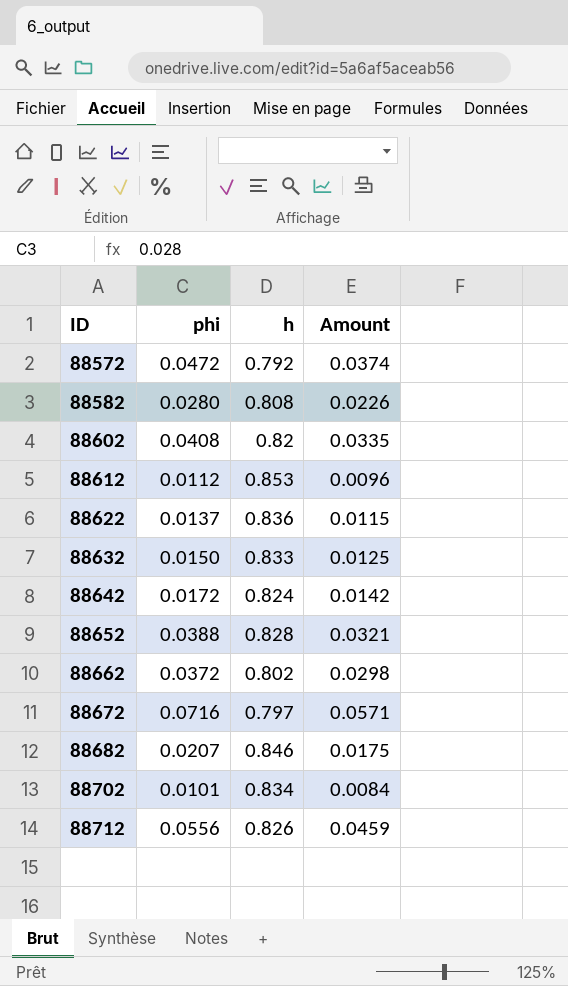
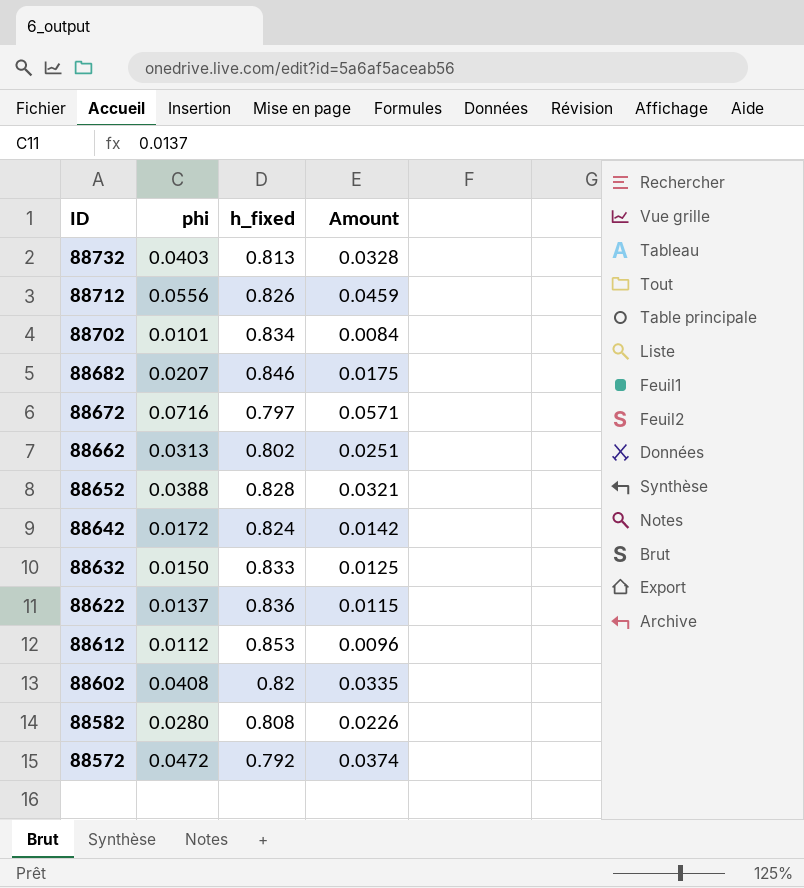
row order: ID ascending -> ID descending
column name: h -> h_fixed
row 88732: none -> 0.0403 | 0.813 | 0.0328
88662 | phi: 0.0372 -> 0.0313
88662 | Amount: 0.0298 -> 0.0251

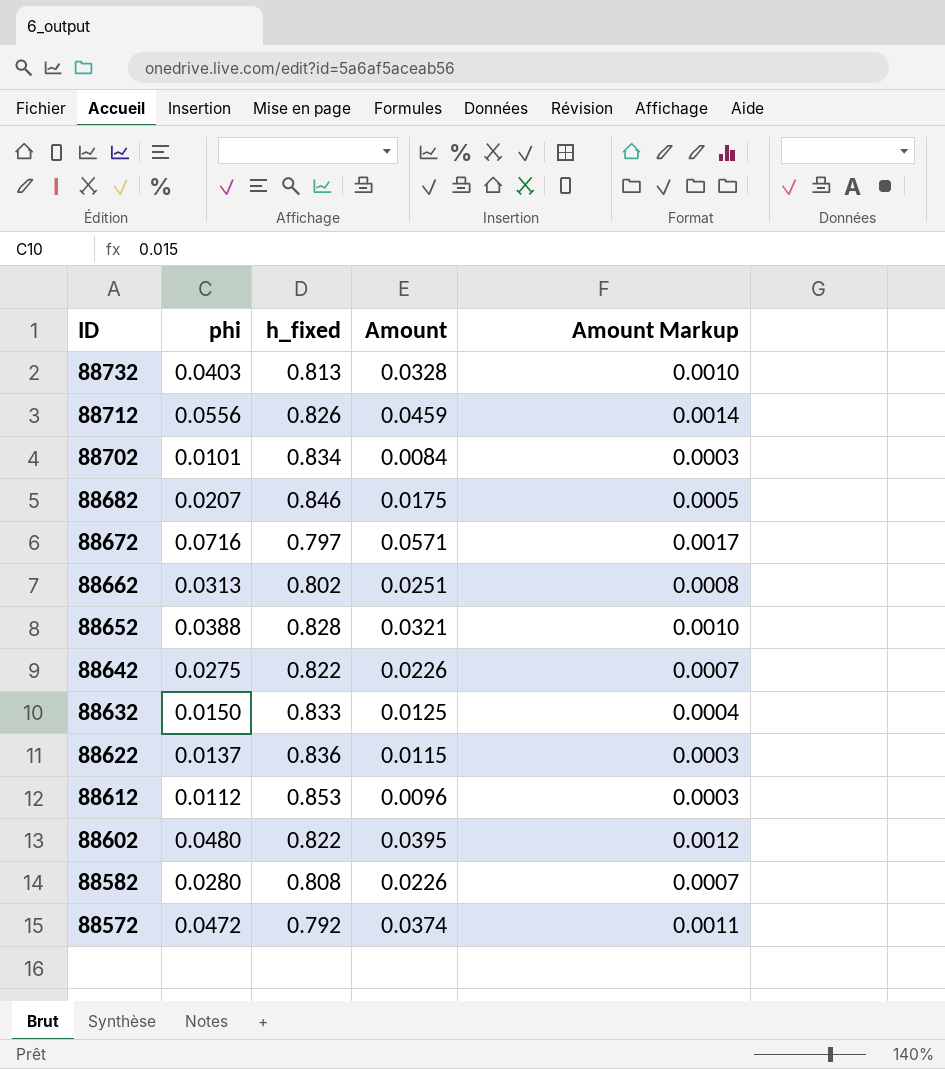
column Amount Markup | formula: none -> [Amount] * 0.03
88642 | phi: 0.0172 -> 0.0275
88642 | h_fixed: 0.824 -> 0.822
88642 | Amount: 0.0142 -> 0.0226
88602 | phi: 0.0408 -> 0.0480
88602 | h_fixed: 0.82 -> 0.822
88602 | Amount: 0.0335 -> 0.0395

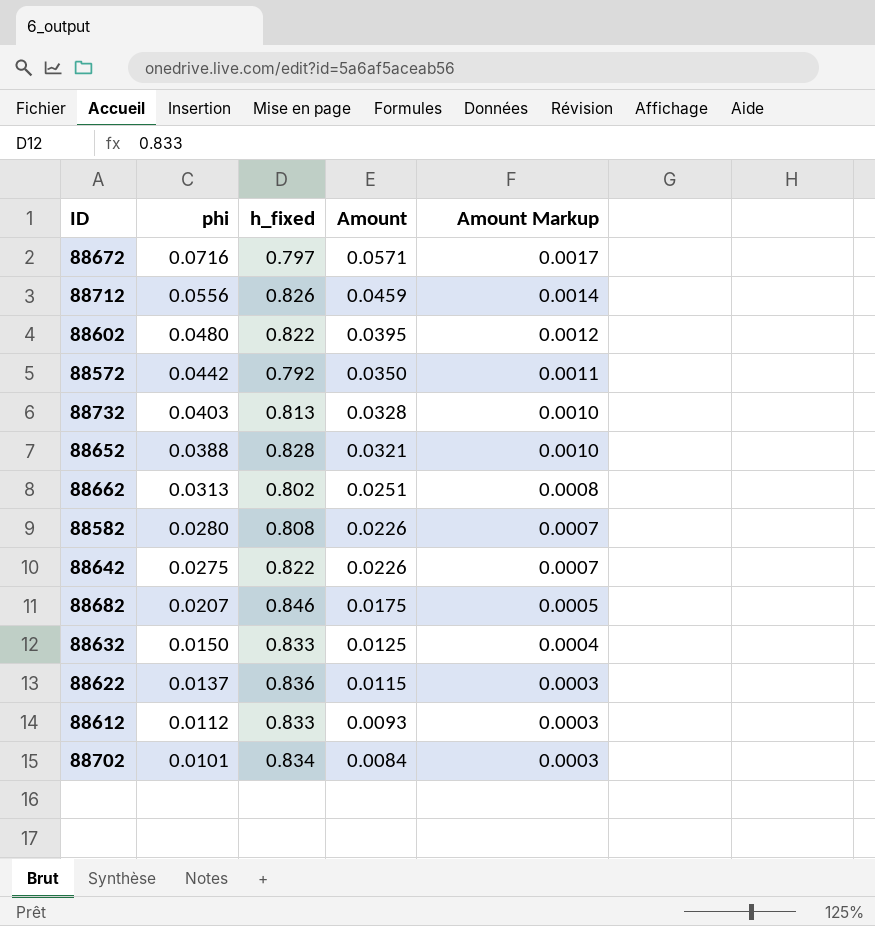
row order: ID descending -> phi descending
88572 | phi: 0.0472 -> 0.0442
88572 | Amount: 0.0374 -> 0.0350
88612 | h_fixed: 0.853 -> 0.833
88612 | Amount: 0.0096 -> 0.0093

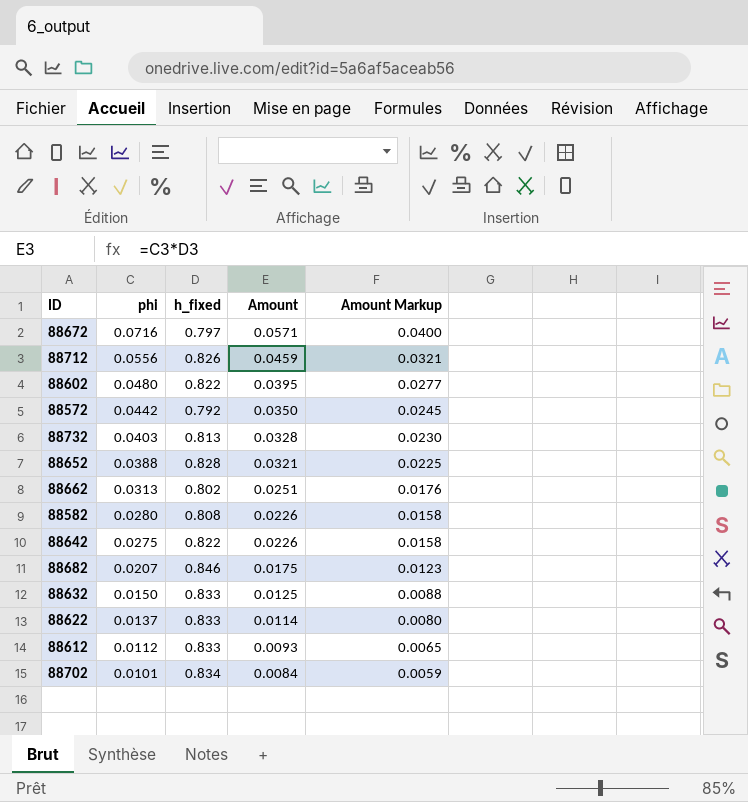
column Amount Markup | formula: [Amount] * 0.03 -> [Amount] * 0.7
88622 | h_fixed: 0.836 -> 0.833
88622 | Amount: 0.0115 -> 0.0114

